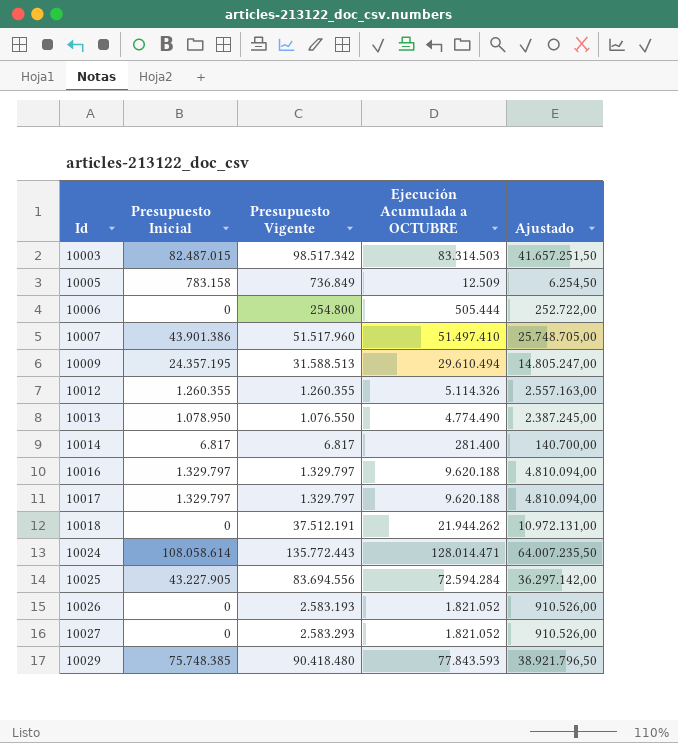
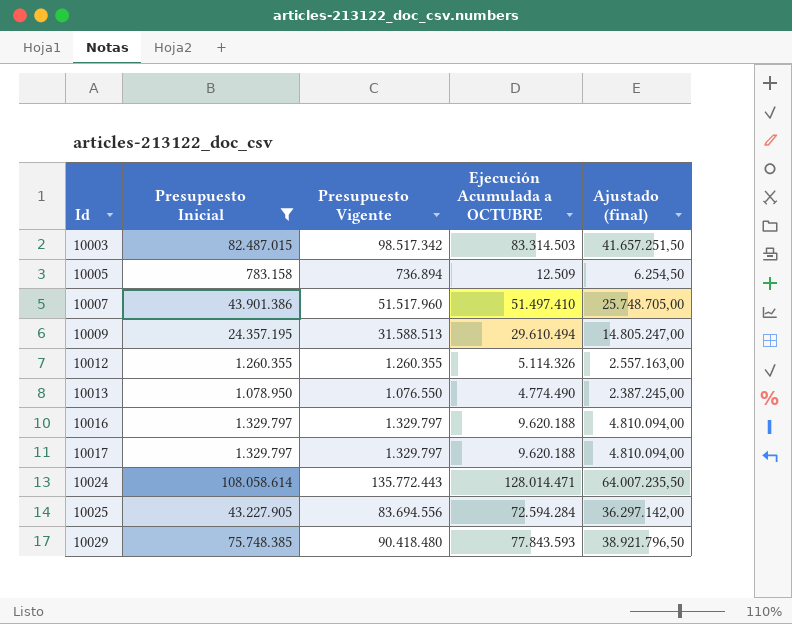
filter: none -> Presupuesto Inicial >= 783.158
column name: Ajustado -> Ajustado (final)
10005 | Presupuesto Vigente: 736.849 -> 736.894

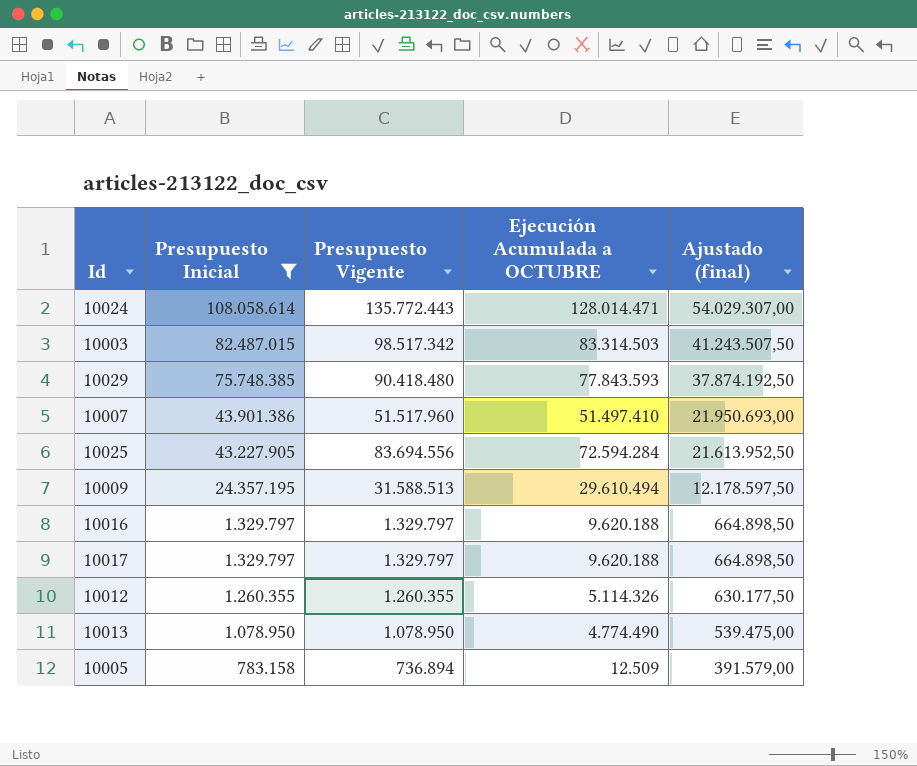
row order: Id ascending -> Presupuesto Inicial descending
column Ajustado (final) | formula: [Ejecución Acumulada a OCTUBRE] * 0,5 -> [Presupuesto Inicial] * 0,5
10013 | Presupuesto Vigente: 1.076.550 -> 1.078.950

